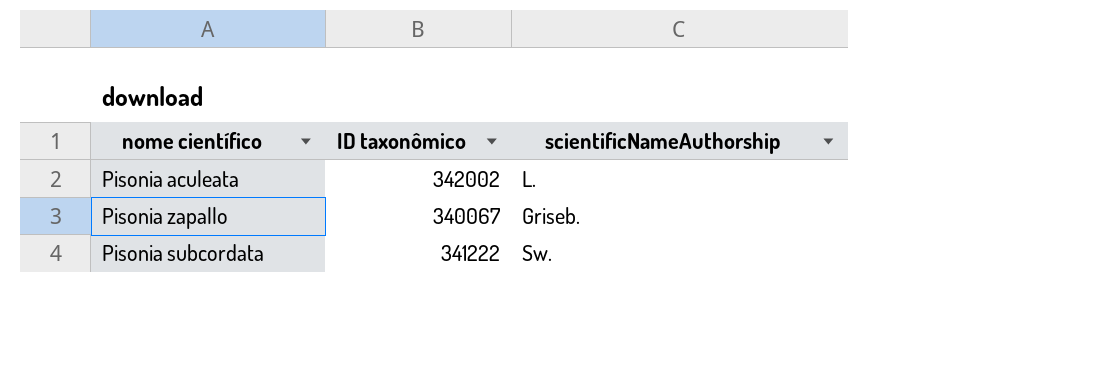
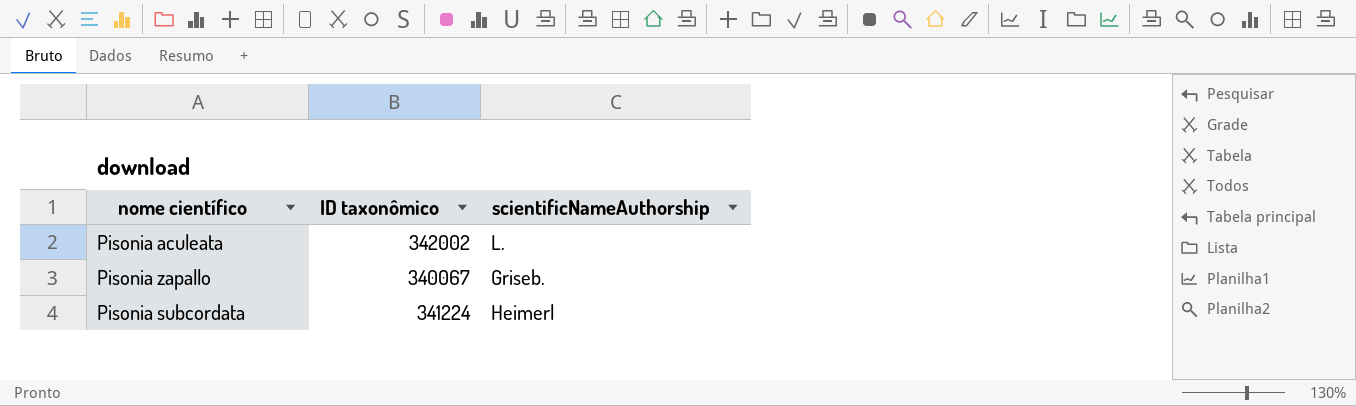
Pisonia subcordata | ID taxonômico: 341222 -> 341224
Pisonia subcordata | scientificNameAuthorship: Sw. -> Heimerl

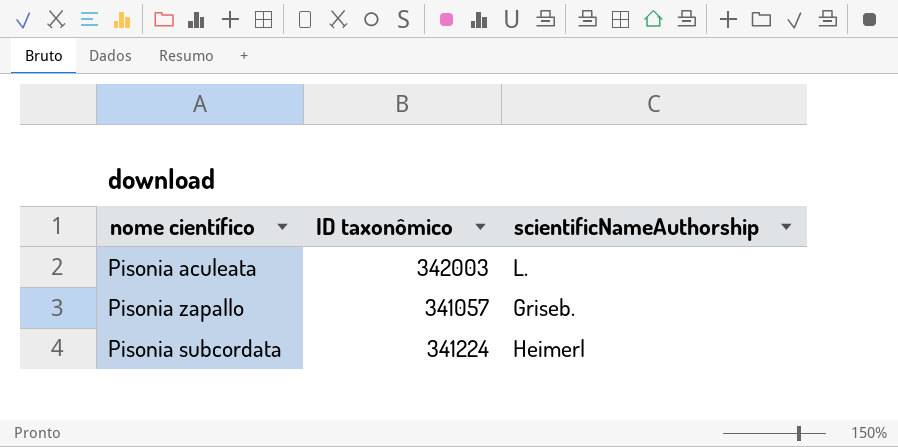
Pisonia aculeata | ID taxonômico: 342002 -> 342003
Pisonia zapallo | ID taxonômico: 340067 -> 341057

